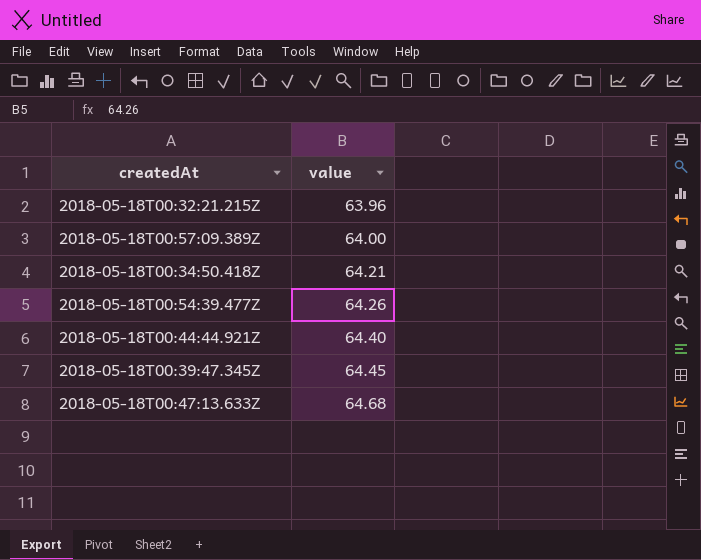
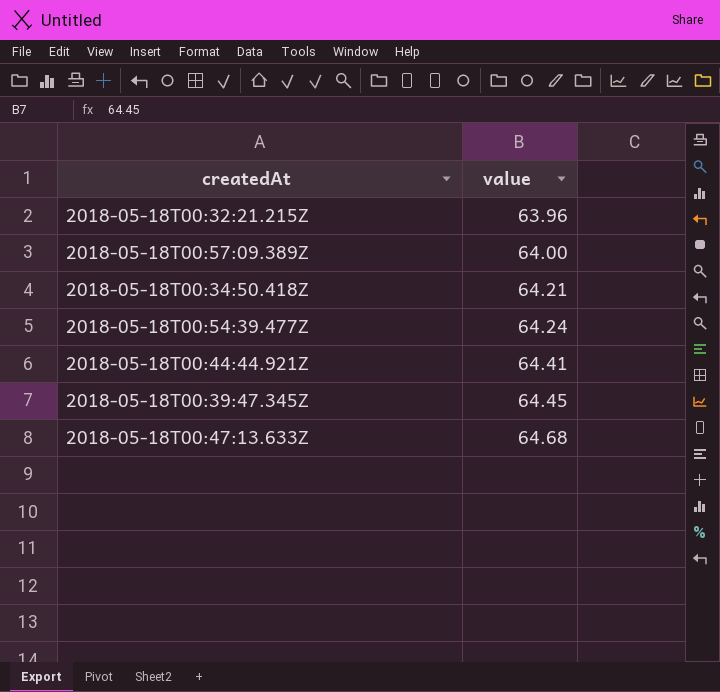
2018-05-18T00:54:39.477Z | value: 64.26 -> 64.24
2018-05-18T00:44:44.921Z | value: 64.40 -> 64.41

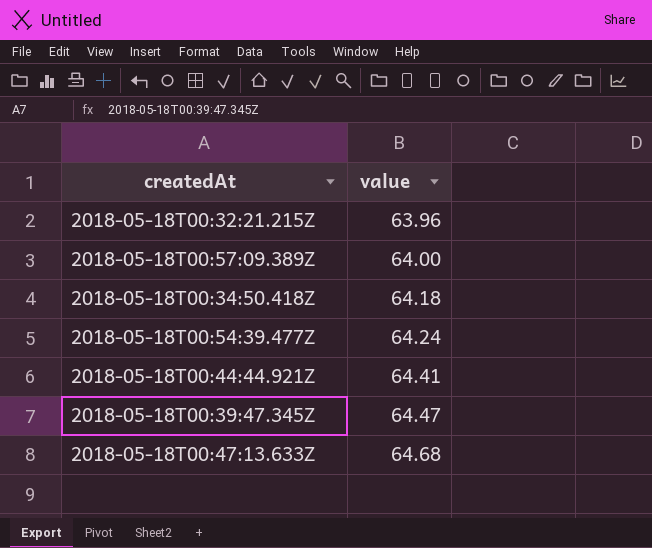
2018-05-18T00:34:50.418Z | value: 64.21 -> 64.18
2018-05-18T00:39:47.345Z | value: 64.45 -> 64.47

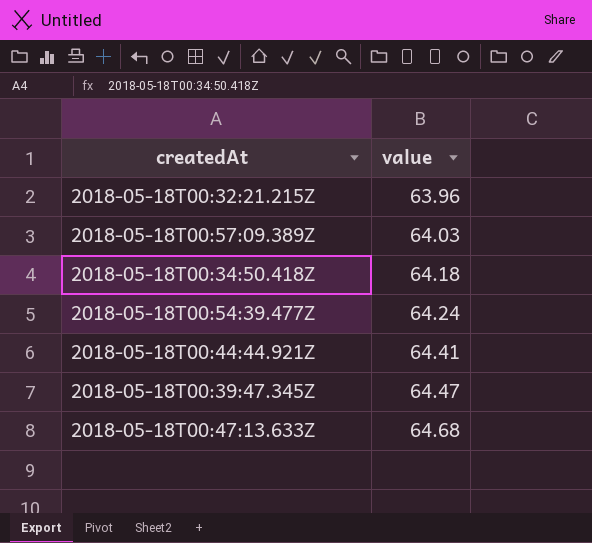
2018-05-18T00:57:09.389Z | value: 64.00 -> 64.03

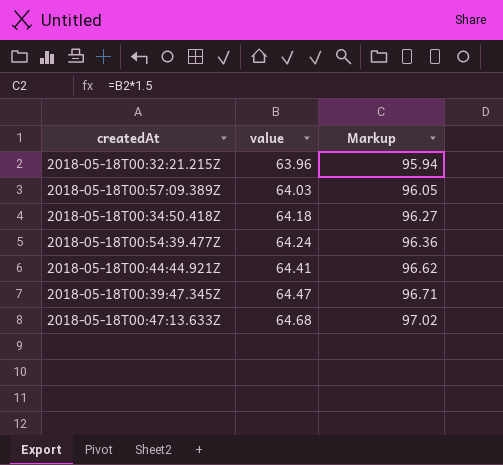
column Markup | formula: none -> [value] * 1.5

